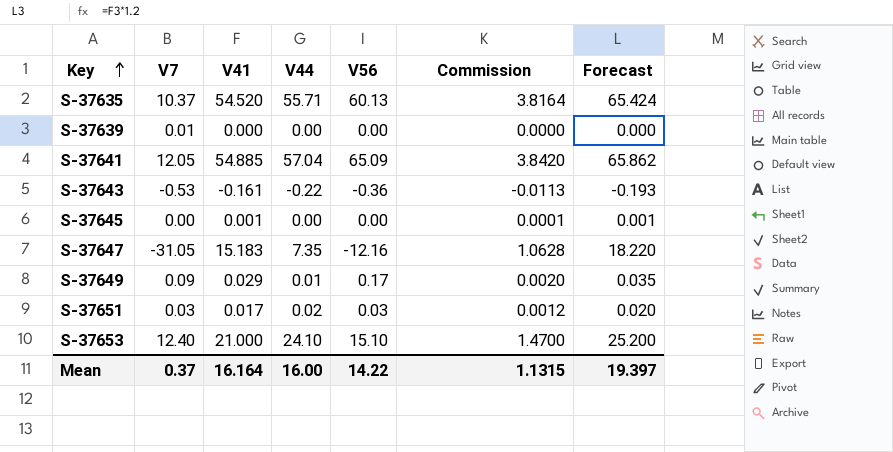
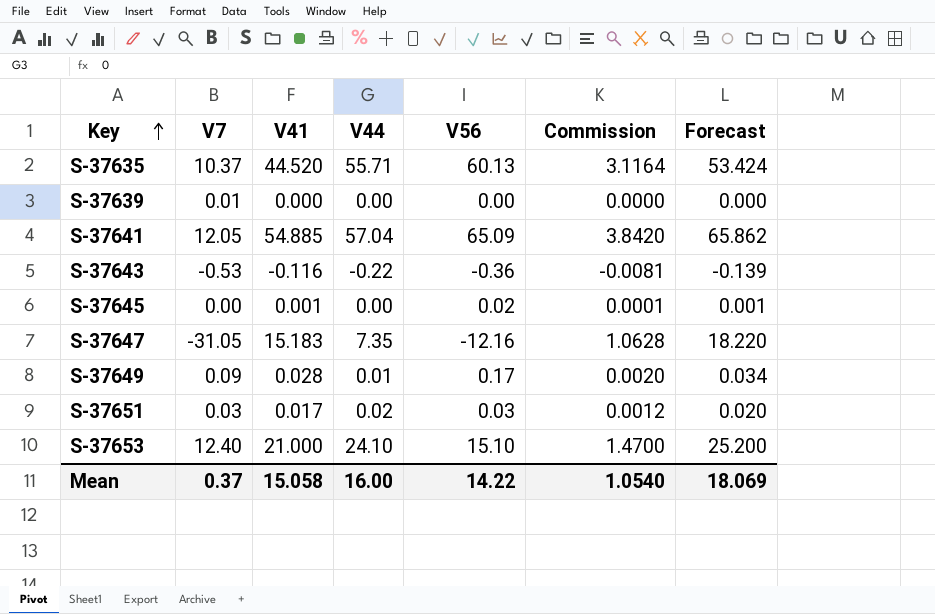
S-37635 | V41: 54.520 -> 44.520
S-37635 | Commission: 3.8164 -> 3.1164
S-37635 | Forecast: 65.424 -> 53.424
S-37643 | V41: -0.161 -> -0.116
S-37643 | Commission: -0.0113 -> -0.0081
S-37643 | Forecast: -0.193 -> -0.139
S-37645 | V56: 0.00 -> 0.02
S-37649 | V41: 0.029 -> 0.028
S-37649 | Forecast: 0.035 -> 0.034
Mean | V41: 16.164 -> 15.058
Mean | Commission: 1.1315 -> 1.0540
Mean | Forecast: 19.397 -> 18.069

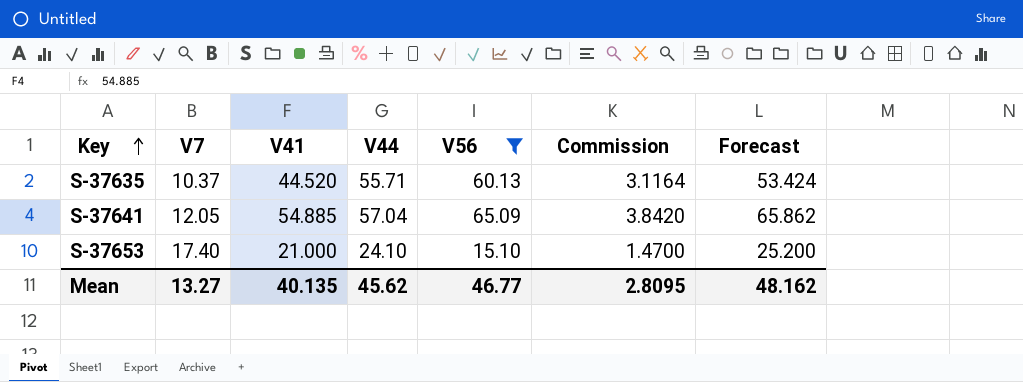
filter: none -> V56 >= 15.10
S-37653 | V7: 12.40 -> 17.40
Mean | V7: 0.37 -> 13.27
Mean | V41: 15.058 -> 40.135
Mean | V44: 16.00 -> 45.62
Mean | V56: 14.22 -> 46.77
Mean | Commission: 1.0540 -> 2.8095
Mean | Forecast: 18.069 -> 48.162

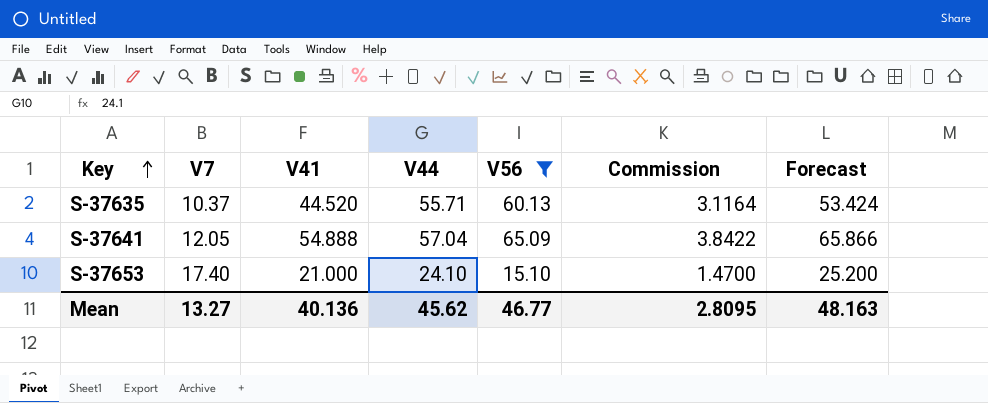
S-37641 | V41: 54.885 -> 54.888
S-37641 | Commission: 3.8420 -> 3.8422
S-37641 | Forecast: 65.862 -> 65.866
Mean | V41: 40.135 -> 40.136
Mean | Forecast: 48.162 -> 48.163

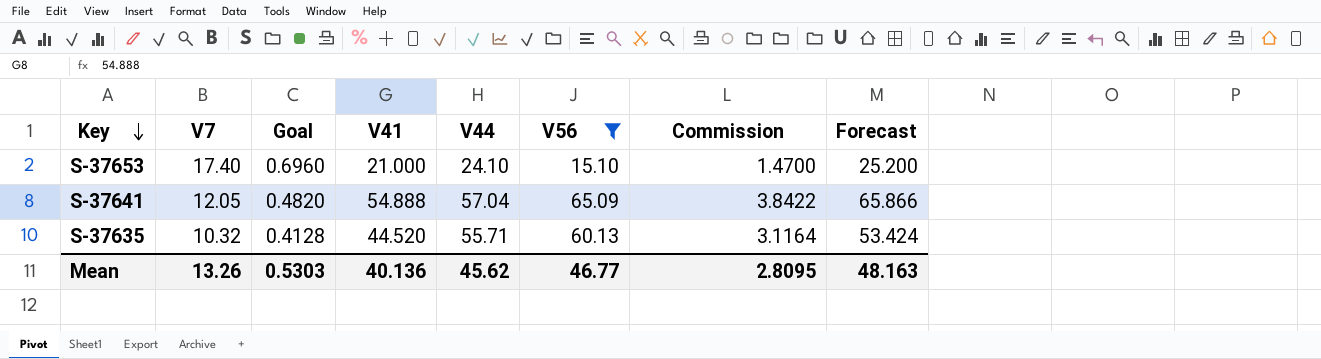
row order: Key ascending -> Key descending
column Goal | formula: none -> [V7] * 0.04
S-37635 | V7: 10.37 -> 10.32
Mean | V7: 13.27 -> 13.26

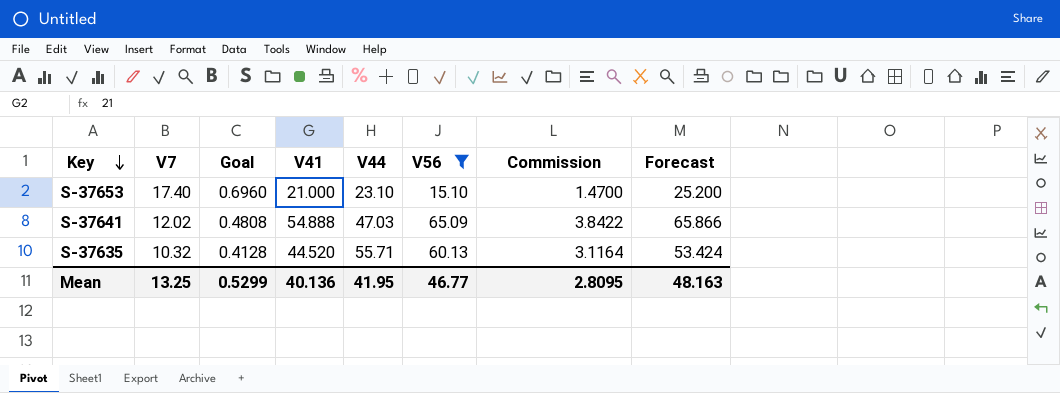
S-37653 | V44: 24.10 -> 23.10
S-37641 | V7: 12.05 -> 12.02
S-37641 | Goal: 0.4820 -> 0.4808
S-37641 | V44: 57.04 -> 47.03
Mean | V7: 13.26 -> 13.25
Mean | Goal: 0.5303 -> 0.5299
Mean | V44: 45.62 -> 41.95

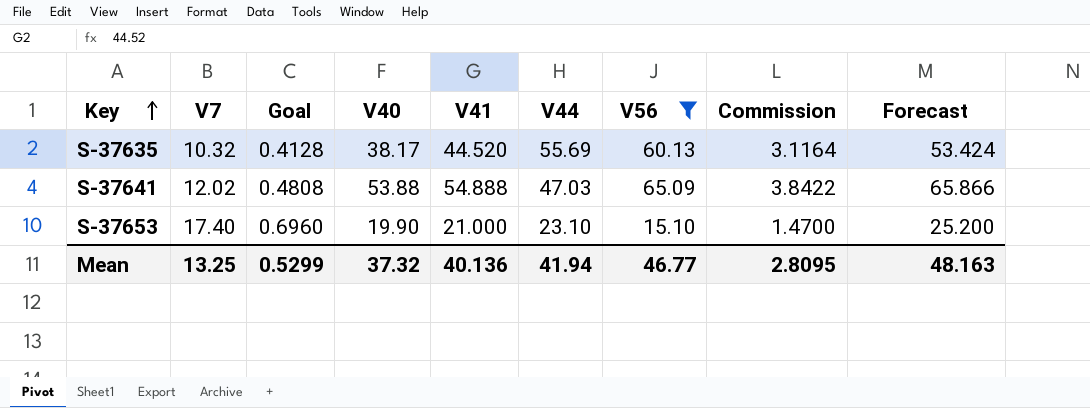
row order: Key descending -> Key ascending
column V40 | position: none -> 4
S-37635 | V44: 55.71 -> 55.69
Mean | V44: 41.95 -> 41.94

